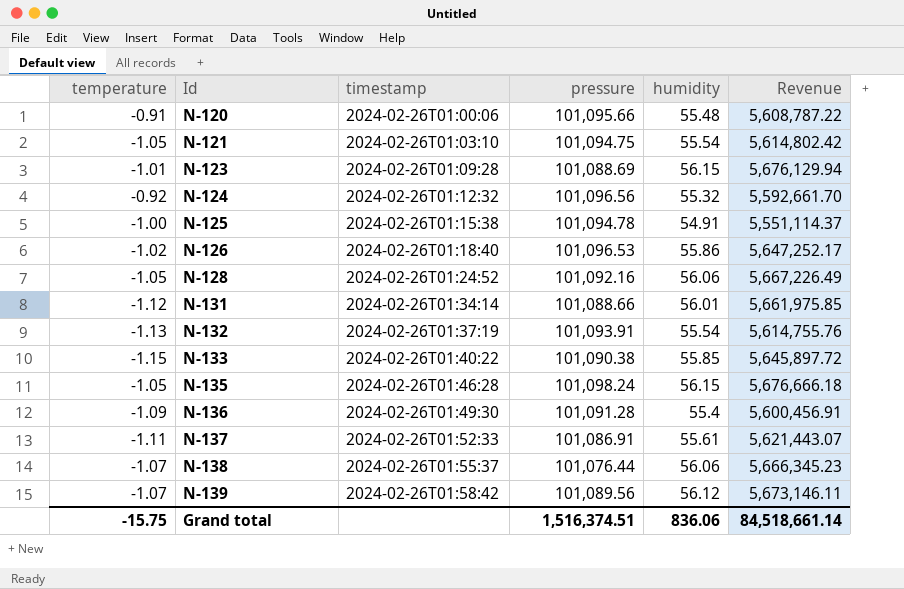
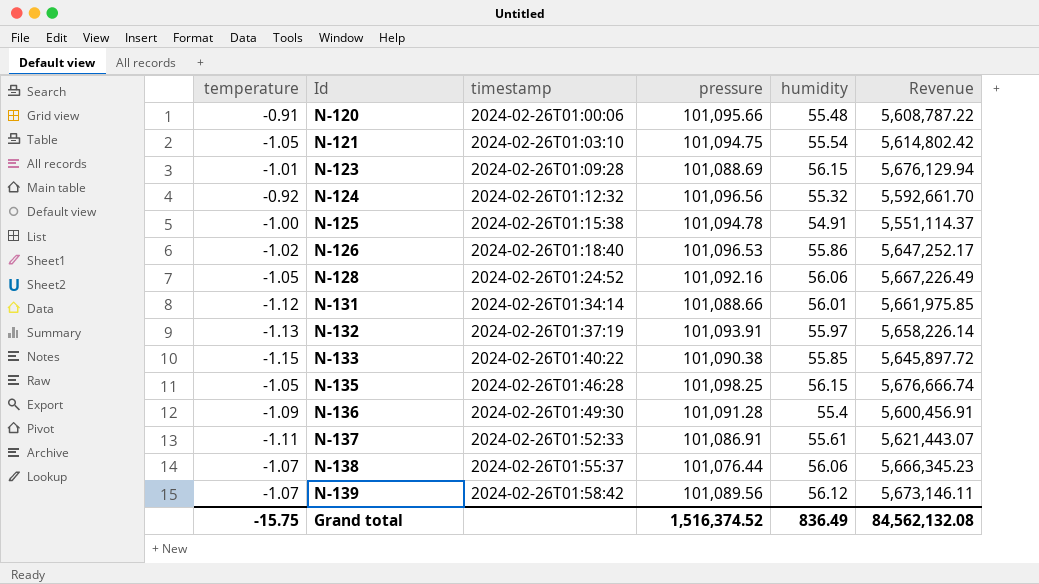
N-132 | humidity: 55.54 -> 55.97
N-132 | Revenue: 5,614,755.76 -> 5,658,226.14
N-135 | pressure: 101,098.24 -> 101,098.25
N-135 | Revenue: 5,676,666.18 -> 5,676,666.74
Grand total | pressure: 1,516,374.51 -> 1,516,374.52
Grand total | humidity: 836.06 -> 836.49
Grand total | Revenue: 84,518,661.14 -> 84,562,132.08

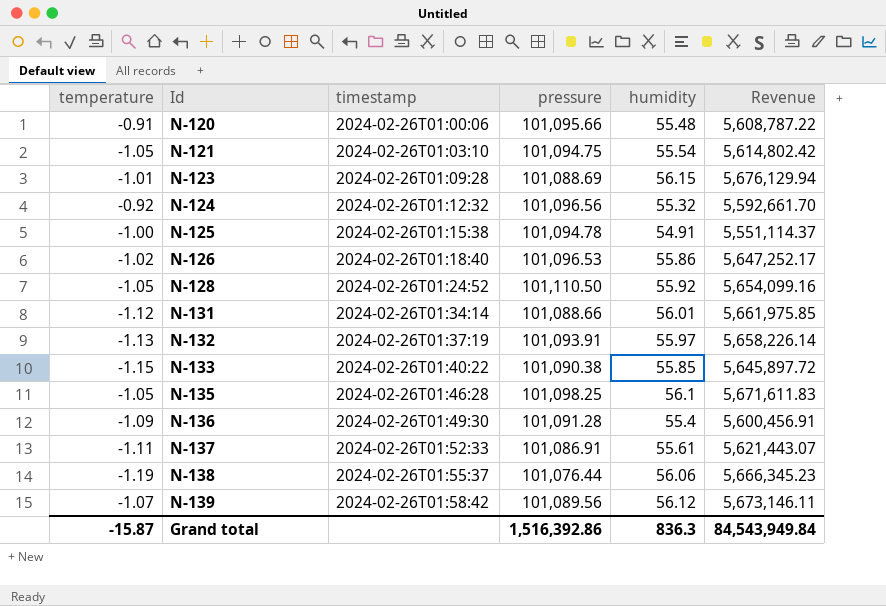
N-128 | pressure: 101,092.16 -> 101,110.50
N-128 | humidity: 56.06 -> 55.92
N-128 | Revenue: 5,667,226.49 -> 5,654,099.16
N-135 | humidity: 56.15 -> 56.1
N-135 | Revenue: 5,676,666.74 -> 5,671,611.83
N-138 | temperature: -1.07 -> -1.19
Grand total | temperature: -15.75 -> -15.87
Grand total | pressure: 1,516,374.52 -> 1,516,392.86
Grand total | humidity: 836.49 -> 836.3
Grand total | Revenue: 84,562,132.08 -> 84,543,949.84

